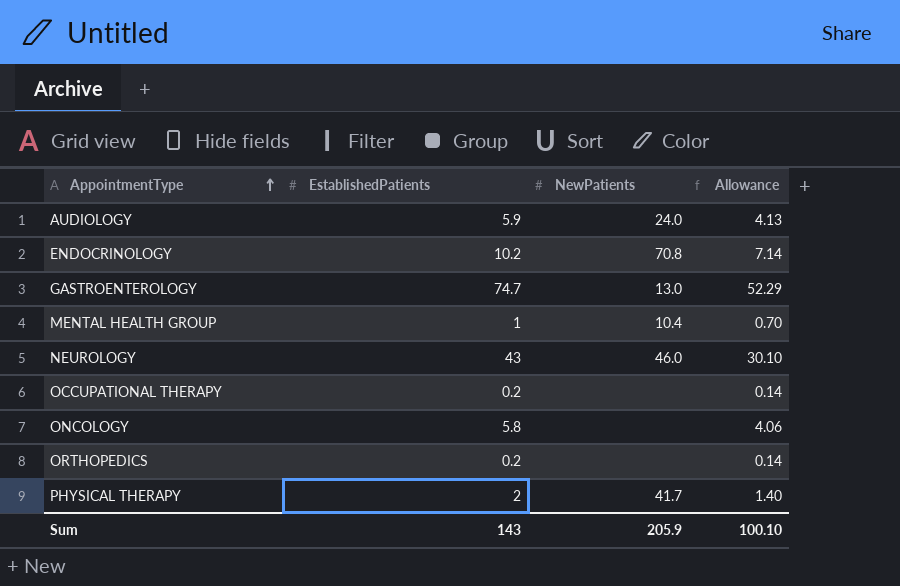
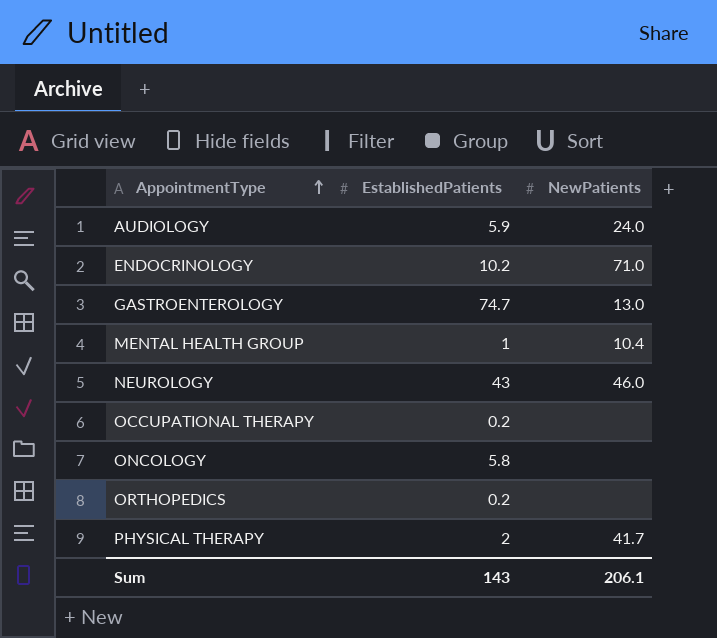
column Allowance | formula: [EstablishedPatients] * 0.7 -> none
ENDOCRINOLOGY | NewPatients: 70.8 -> 71.0
Sum | NewPatients: 205.9 -> 206.1

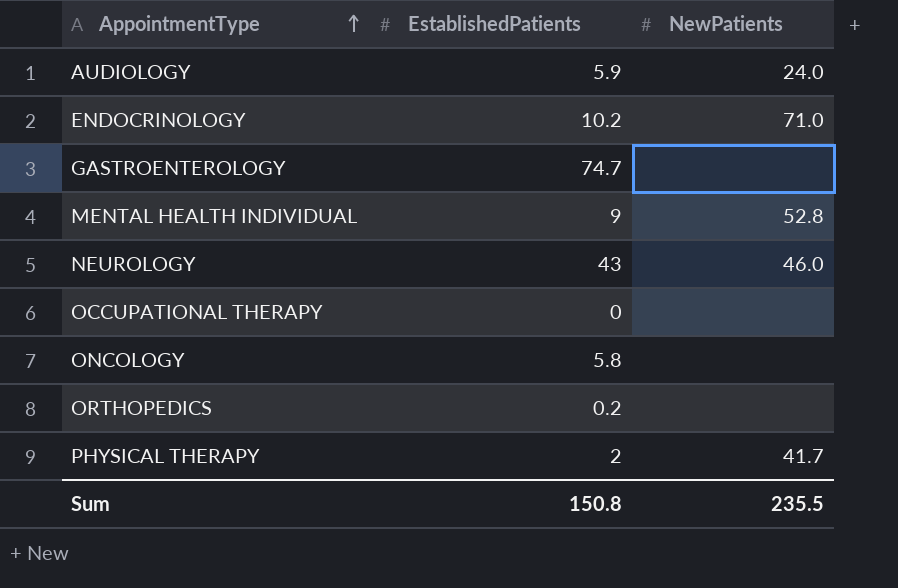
row MENTAL HEALTH GROUP: 1 | 10.4 -> none
GASTROENTEROLOGY | NewPatients: 13.0 -> none
row MENTAL HEALTH INDIVIDUAL: none -> 9 | 52.8
OCCUPATIONAL THERAPY | EstablishedPatients: 0.2 -> 0
Sum | EstablishedPatients: 143 -> 150.8
Sum | NewPatients: 206.1 -> 235.5

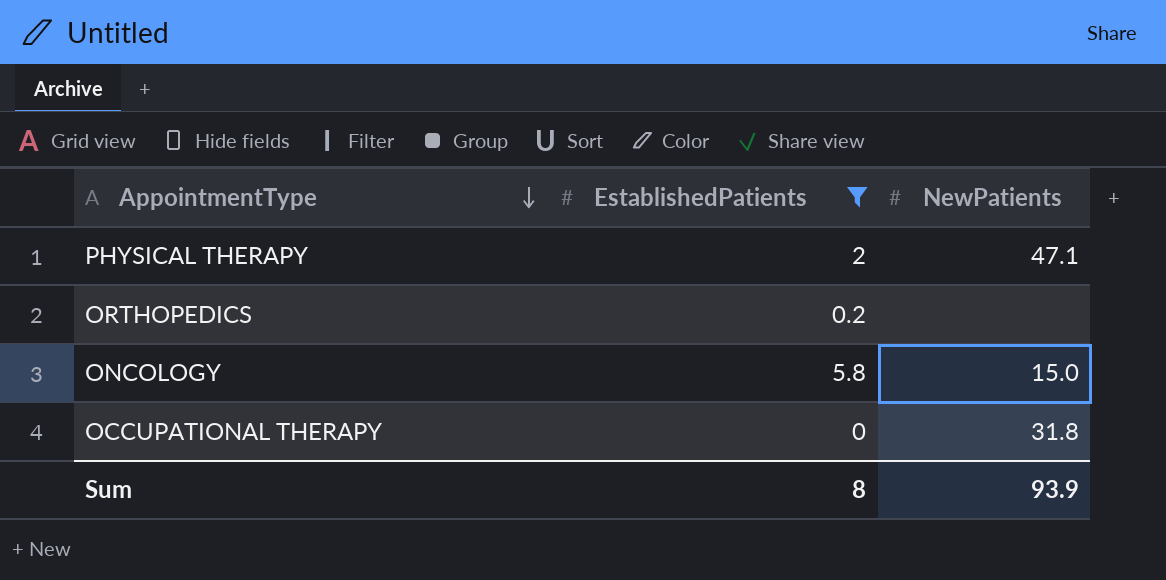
filter: none -> EstablishedPatients <= 5.8
row order: AppointmentType ascending -> AppointmentType descending
PHYSICAL THERAPY | NewPatients: 41.7 -> 47.1
ONCOLOGY | NewPatients: none -> 15.0
OCCUPATIONAL THERAPY | NewPatients: none -> 31.8
Sum | EstablishedPatients: 150.8 -> 8
Sum | NewPatients: 235.5 -> 93.9

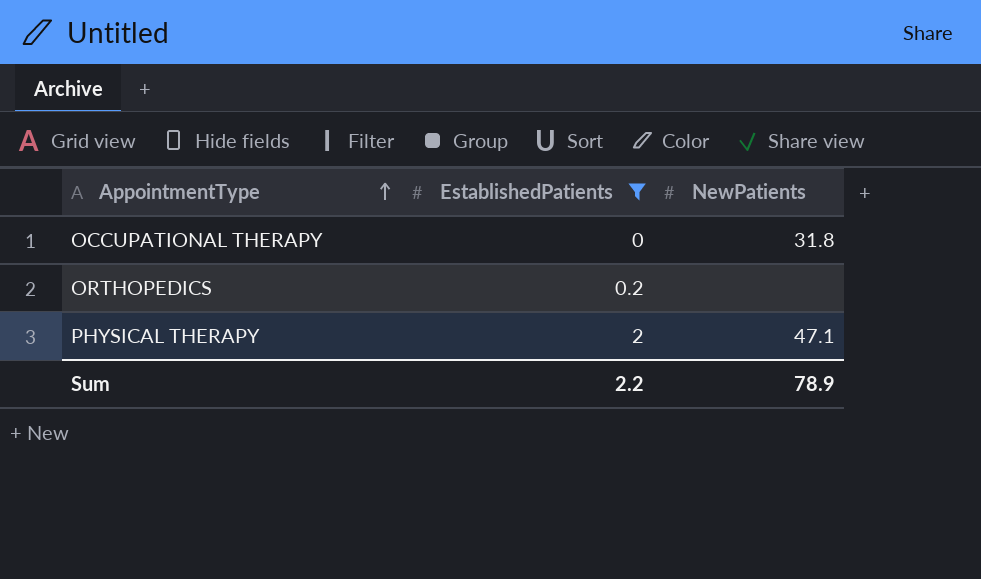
row order: AppointmentType descending -> AppointmentType ascending
row ONCOLOGY: 5.8 | 15.0 -> none
Sum | EstablishedPatients: 8 -> 2.2
Sum | NewPatients: 93.9 -> 78.9

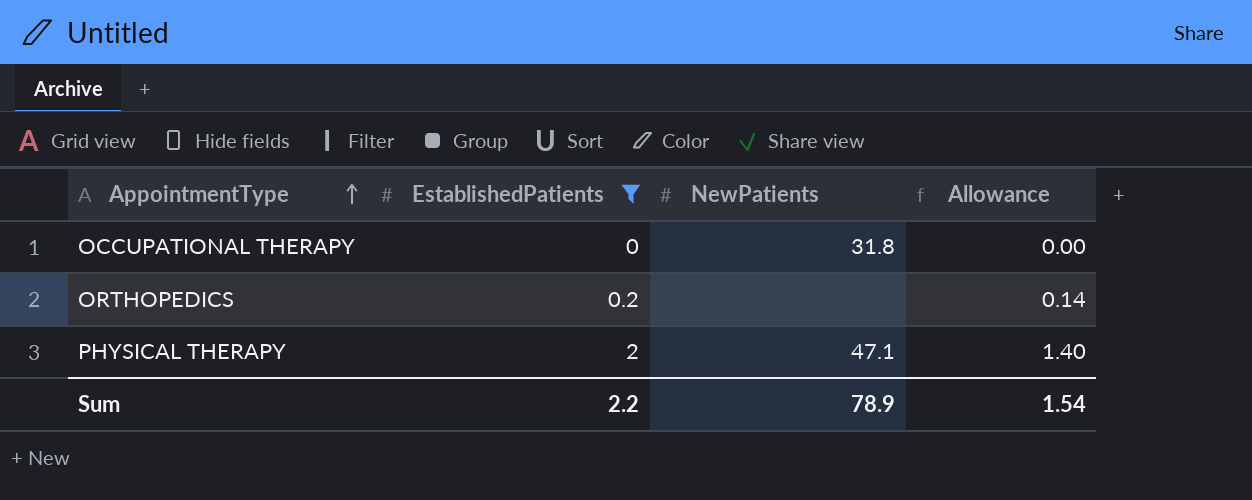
column Allowance | formula: none -> [EstablishedPatients] * 0.7

